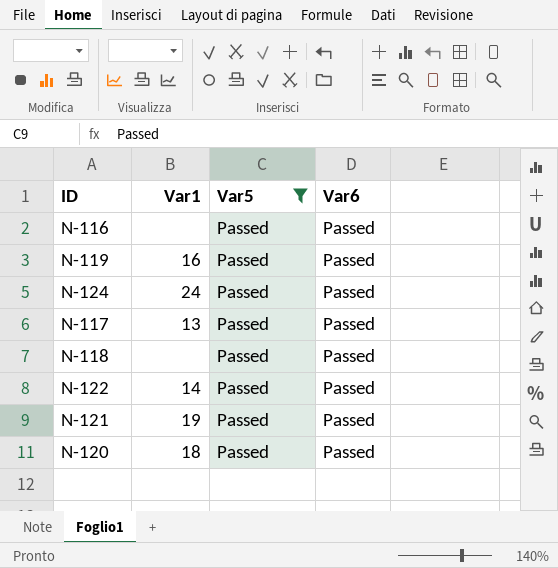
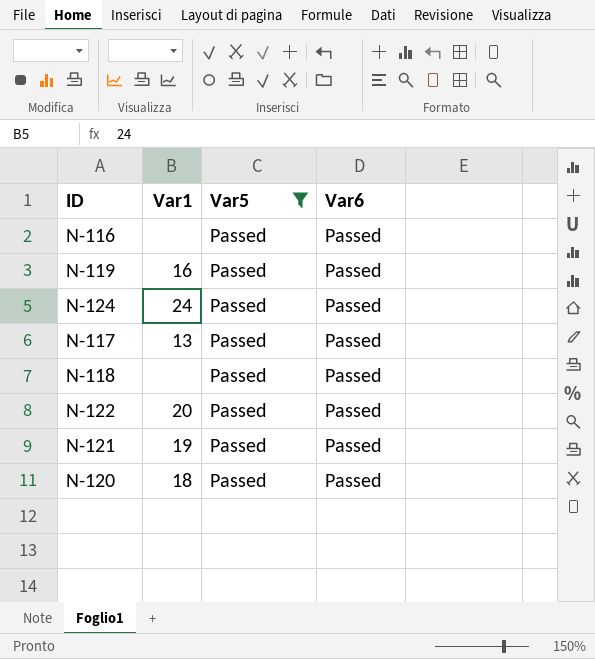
N-122 | Var1: 14 -> 20

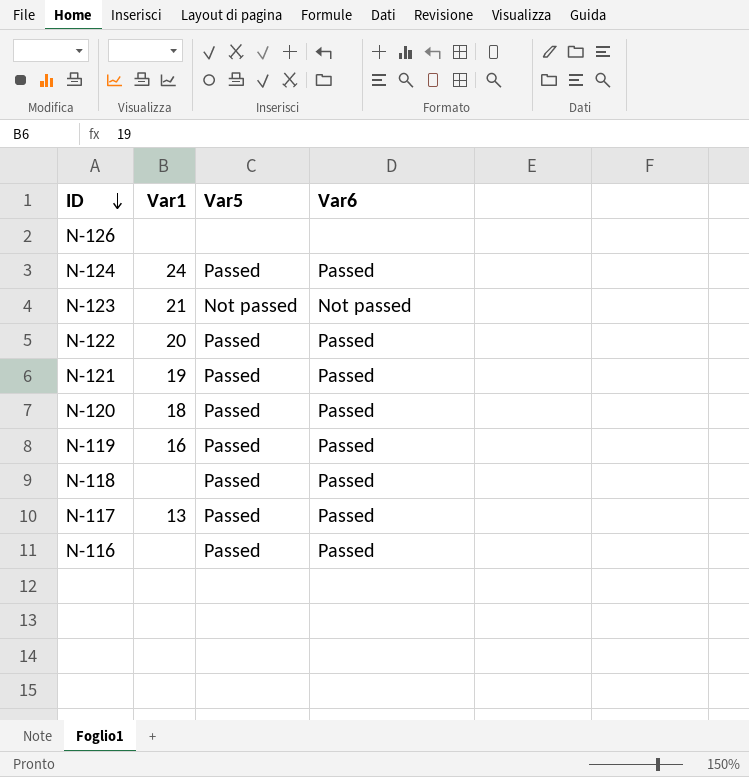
filter: Var5 = Passed -> none
row order: none -> ID descending

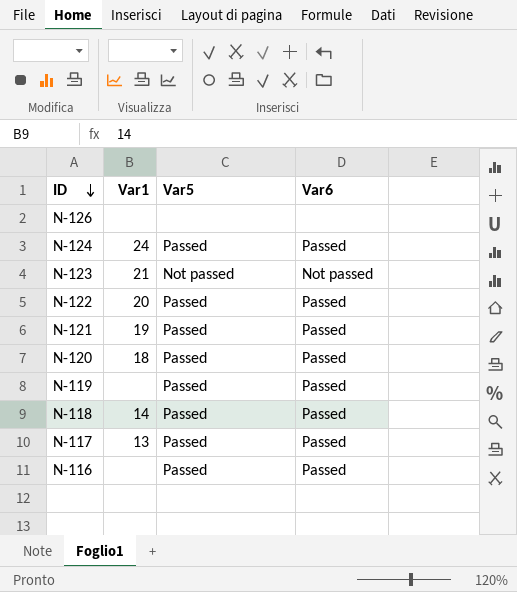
N-119 | Var1: 16 -> none
N-118 | Var1: none -> 14

